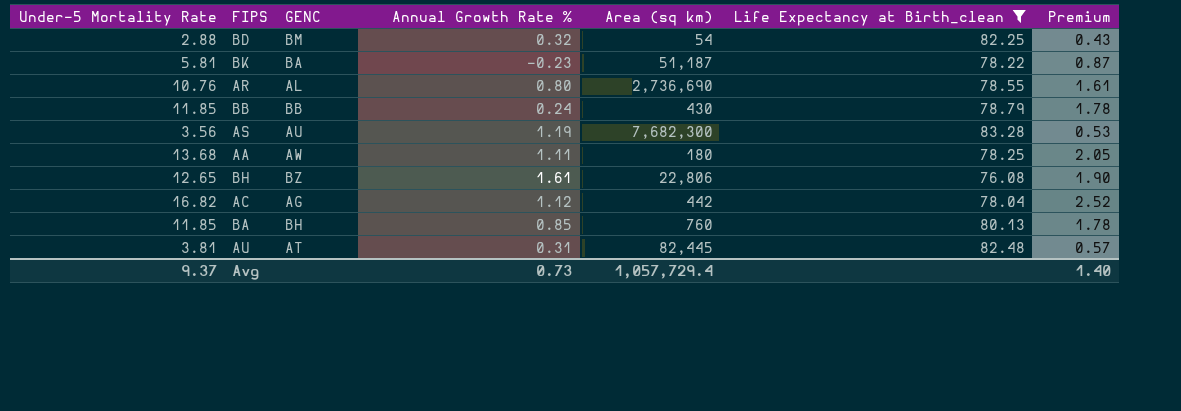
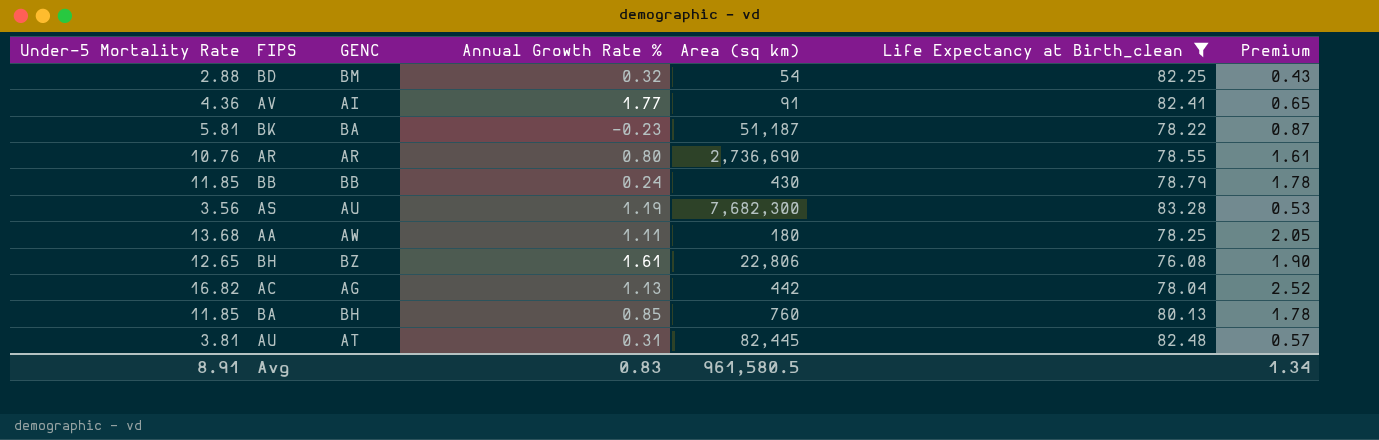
row AV: none -> 4.36 | AI | 1.77 | 91 | 82.41 | 0.65
AR | GENC: AL -> AR
AC | Annual Growth Rate %: 1.12 -> 1.13
Avg | Under-5 Mortality Rate: 9.37 -> 8.91
Avg | Annual Growth Rate %: 0.73 -> 0.83
Avg | Area (sq km): 1,057,729.4 -> 961,580.5
Avg | Premium: 1.40 -> 1.34

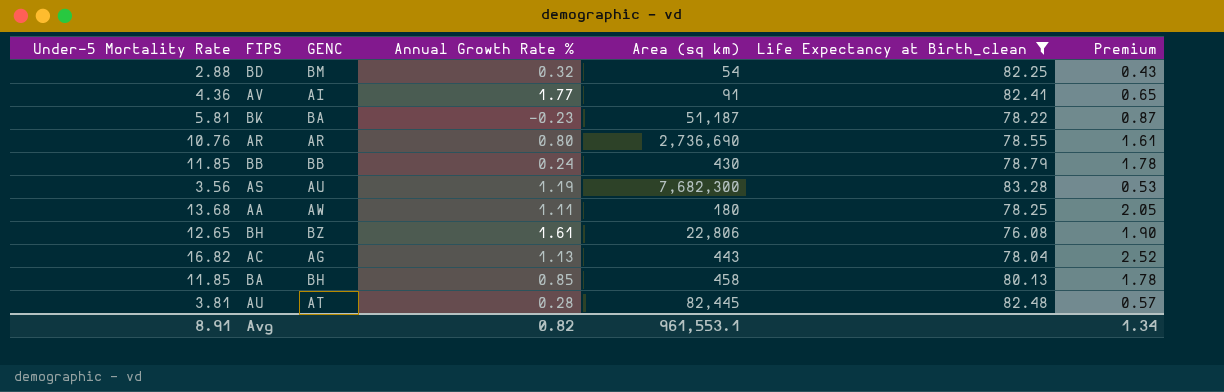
AC | Area (sq km): 442 -> 443
BA | Area (sq km): 760 -> 458
AU | Annual Growth Rate %: 0.31 -> 0.28
Avg | Annual Growth Rate %: 0.83 -> 0.82
Avg | Area (sq km): 961,580.5 -> 961,553.1

